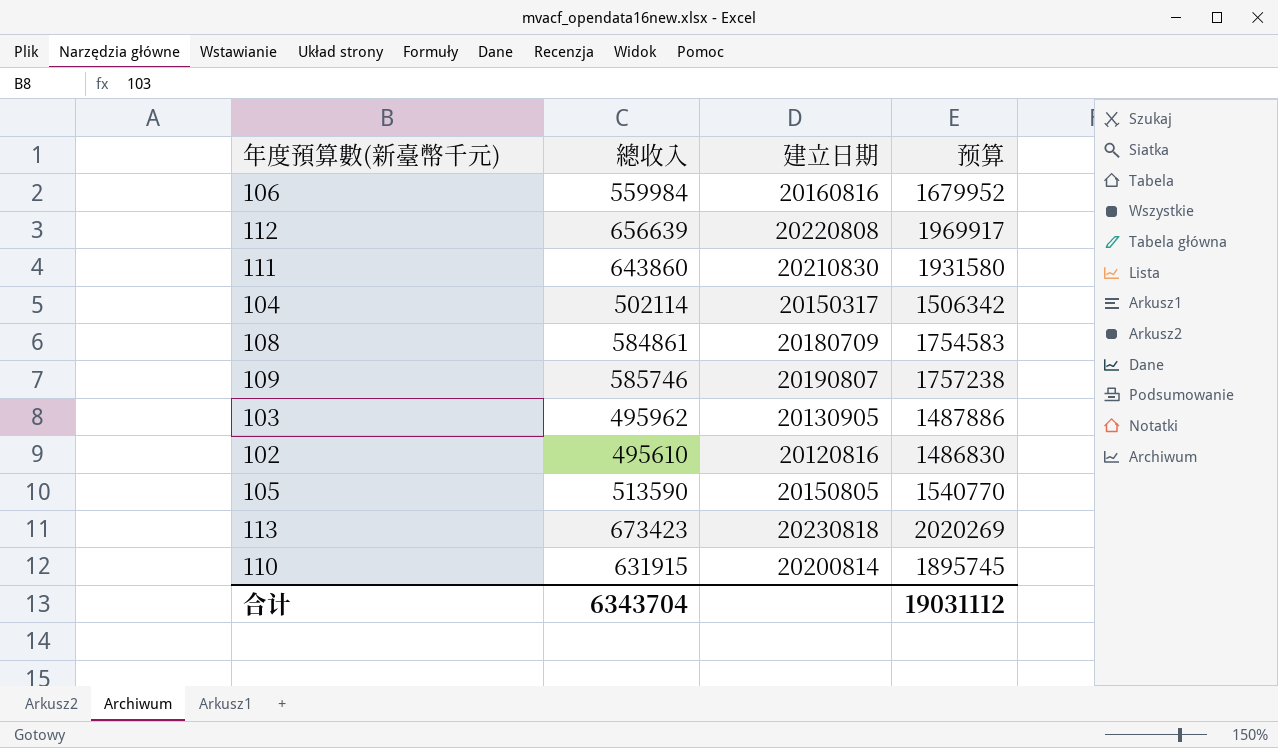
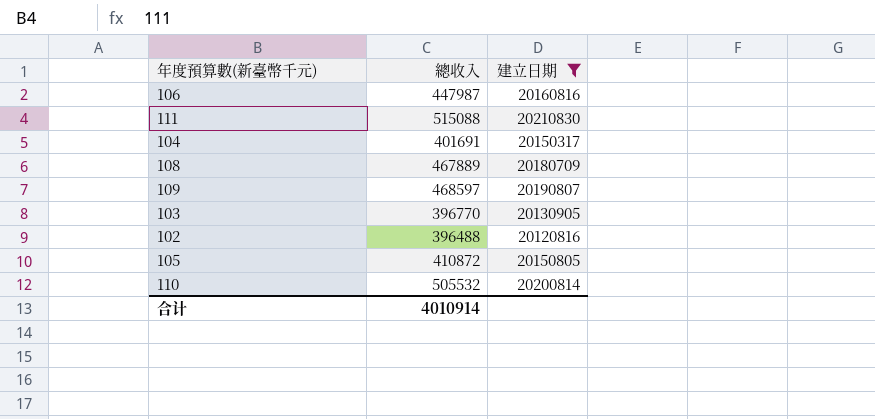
filter: none -> 建立日期 <= 20210830
column 预算 | formula: [總收入] * 3 -> none
106 | 總收入: 559984 -> 447987
111 | 總收入: 643860 -> 515088
104 | 總收入: 502114 -> 401691
108 | 總收入: 584861 -> 467889
109 | 總收入: 585746 -> 468597
103 | 總收入: 495962 -> 396770
102 | 總收入: 495610 -> 396488
105 | 總收入: 513590 -> 410872
110 | 總收入: 631915 -> 505532
合计 | 總收入: 6343704 -> 4010914

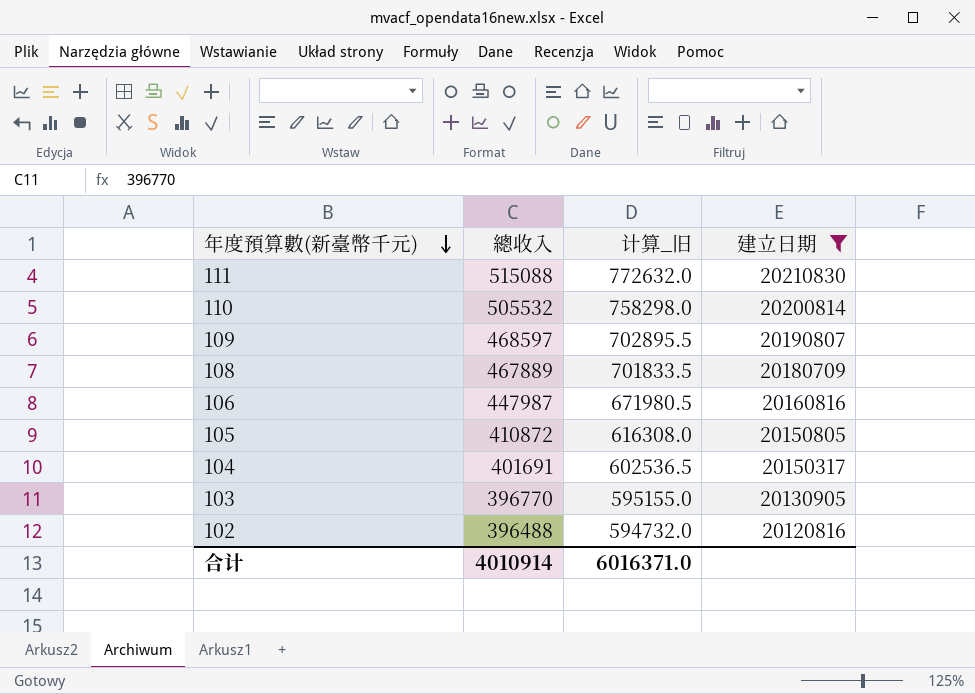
row order: none -> 年度預算數(新臺幣千元) descending
column 计算_旧 | formula: none -> [總收入] * 1.5

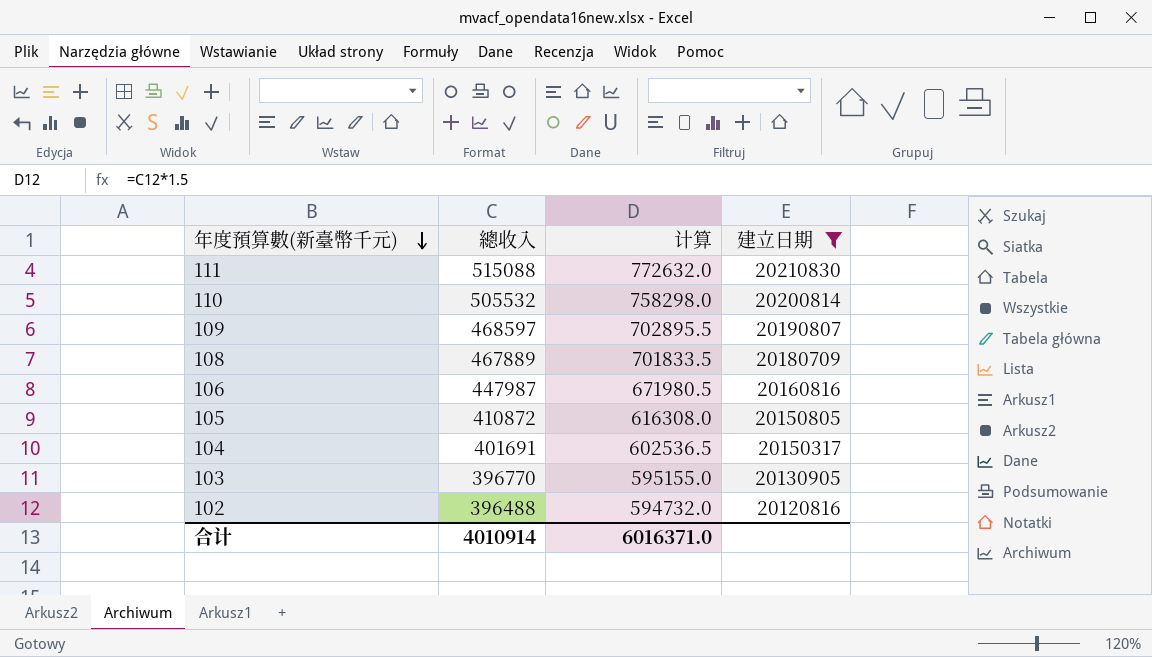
column name: 计算_旧 -> 计算

